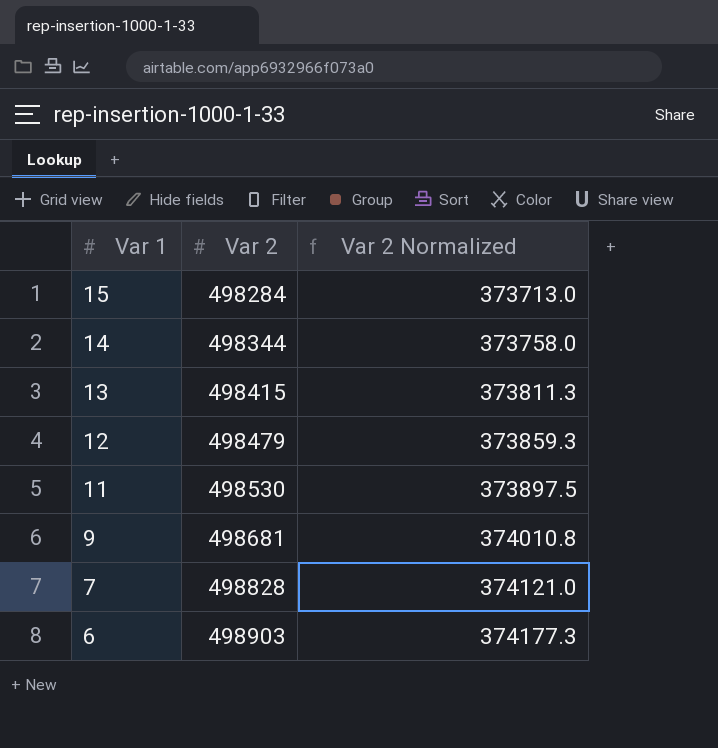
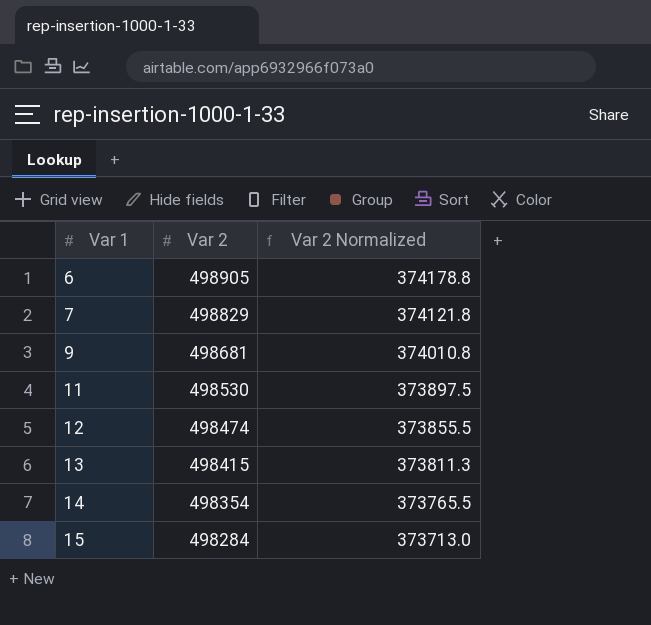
row order: Var 1 descending -> Var 1 ascending
6 | Var 2: 498903 -> 498905
6 | Var 2 Normalized: 374177.3 -> 374178.8
7 | Var 2: 498828 -> 498829
7 | Var 2 Normalized: 374121.0 -> 374121.8
12 | Var 2: 498479 -> 498474
12 | Var 2 Normalized: 373859.3 -> 373855.5
14 | Var 2: 498344 -> 498354
14 | Var 2 Normalized: 373758.0 -> 373765.5

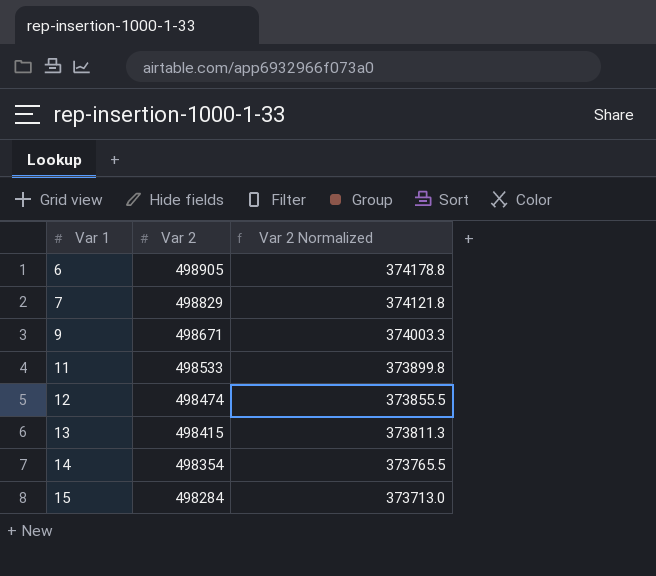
9 | Var 2: 498681 -> 498671
9 | Var 2 Normalized: 374010.8 -> 374003.3
11 | Var 2: 498530 -> 498533
11 | Var 2 Normalized: 373897.5 -> 373899.8

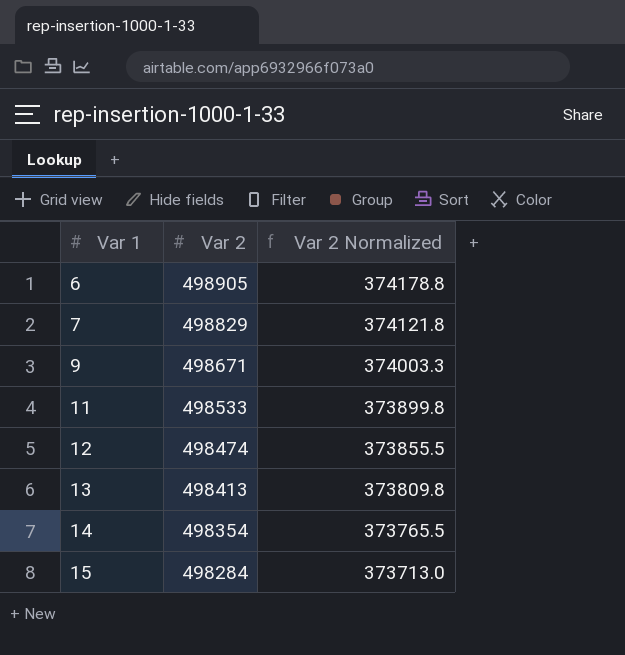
13 | Var 2: 498415 -> 498413
13 | Var 2 Normalized: 373811.3 -> 373809.8

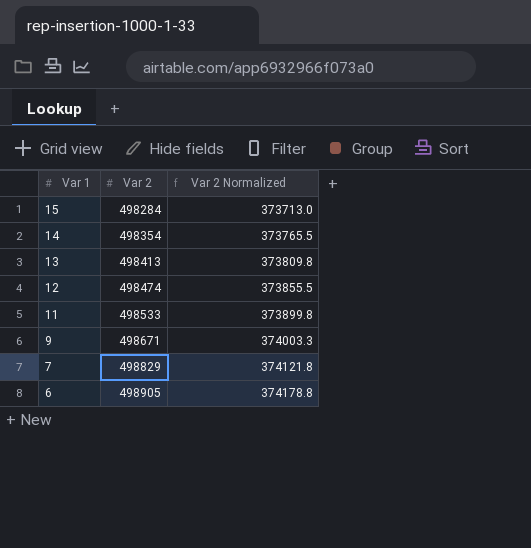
row order: Var 1 ascending -> Var 1 descending

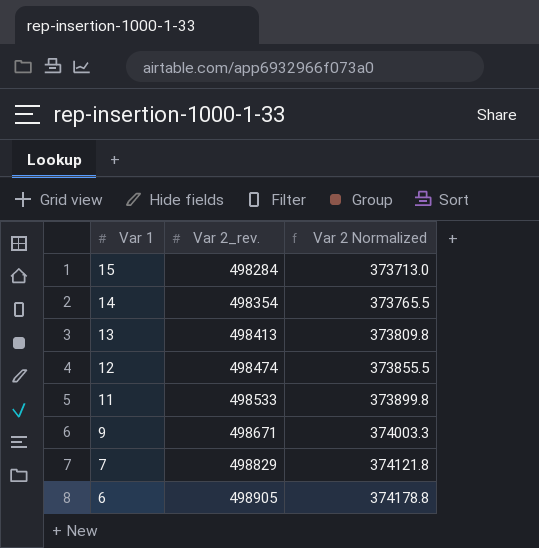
column name: Var 2 -> Var 2_rev.

